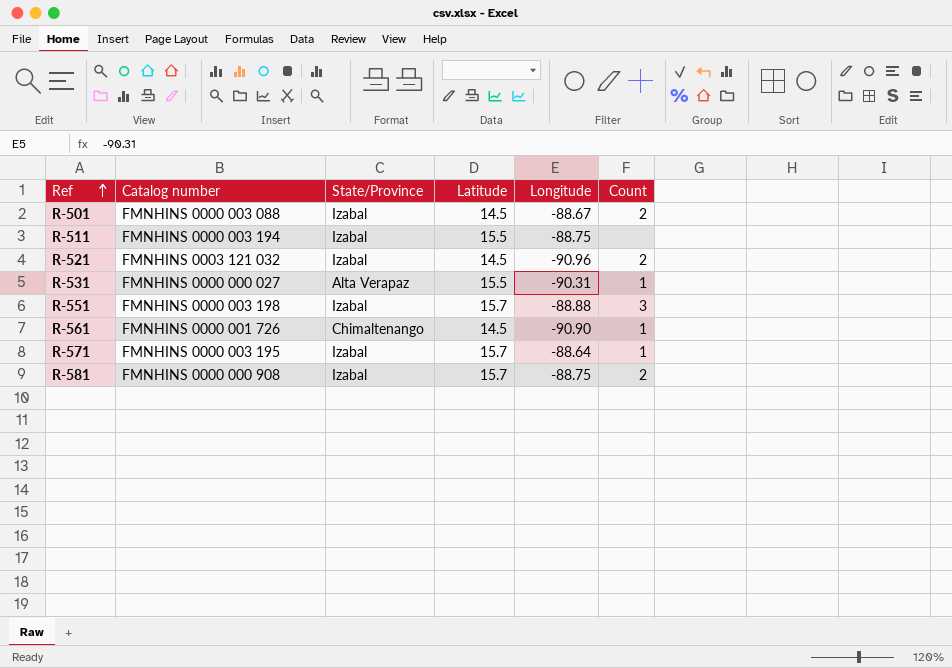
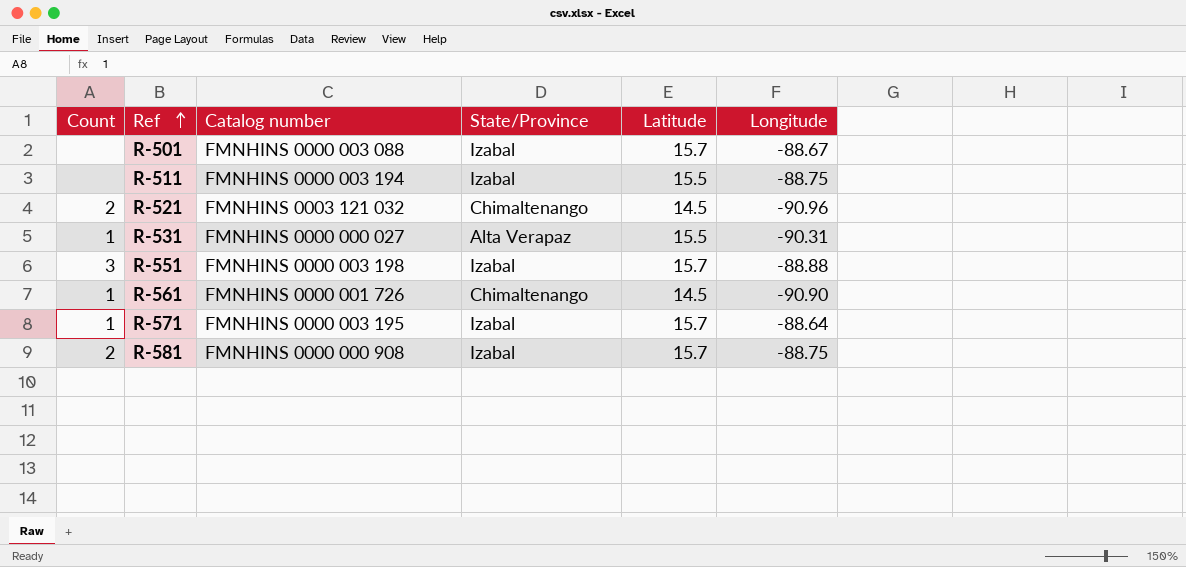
column Count | position: 6 -> 1
R-501 | Count: 2 -> none
R-501 | Latitude: 14.5 -> 15.7
R-521 | State/Province: Izabal -> Chimaltenango

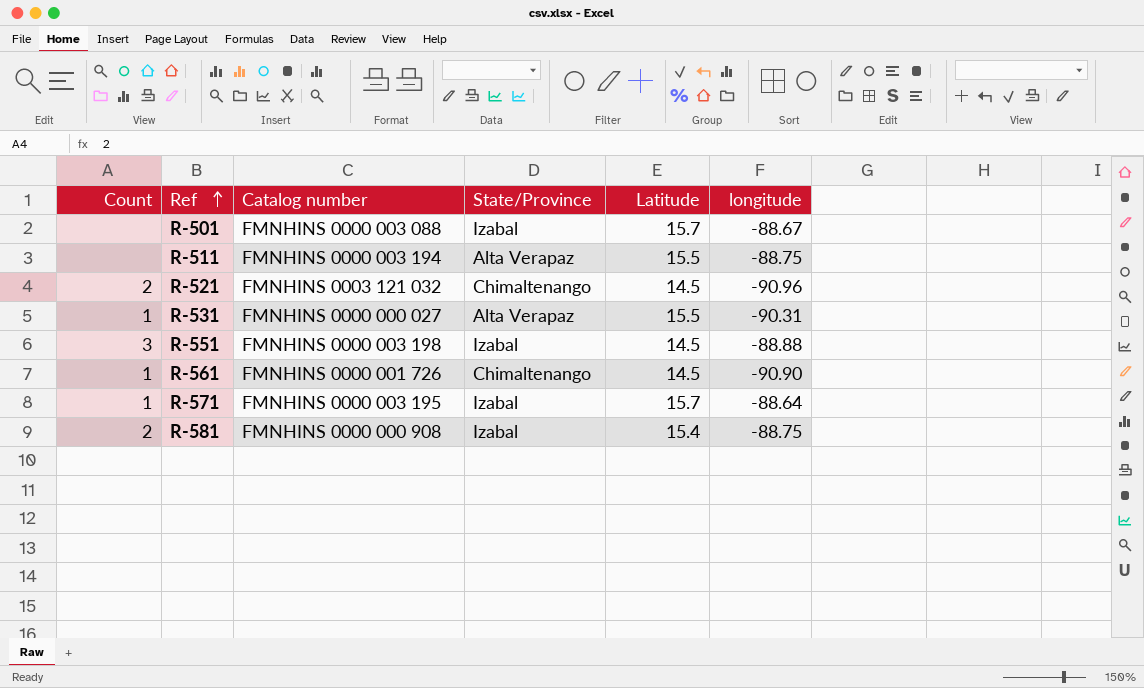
column name: Longitude -> longitude
R-511 | State/Province: Izabal -> Alta Verapaz
R-551 | Latitude: 15.7 -> 14.5
R-581 | Latitude: 15.7 -> 15.4

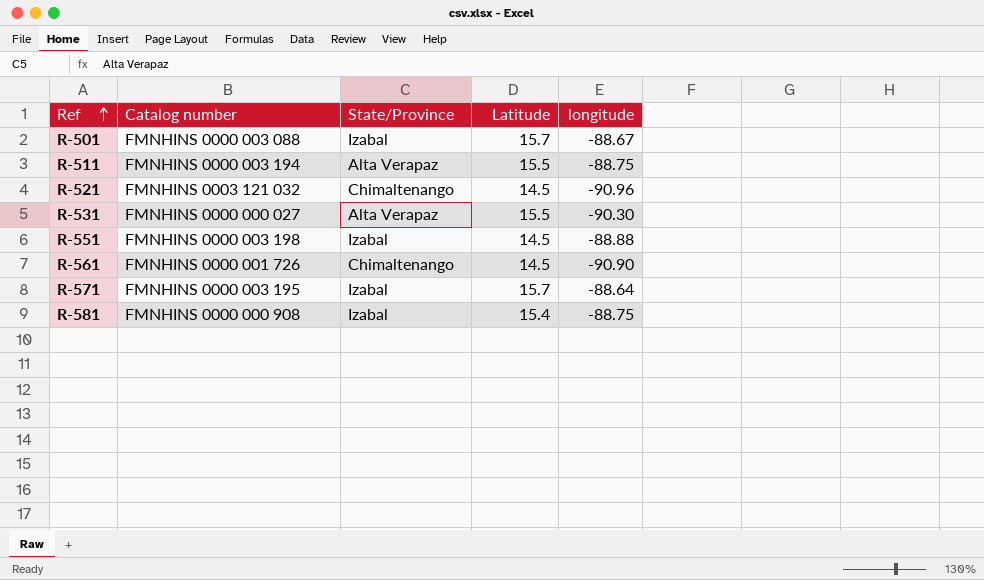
column Count | position: 1 -> none
R-531 | longitude: -90.31 -> -90.30

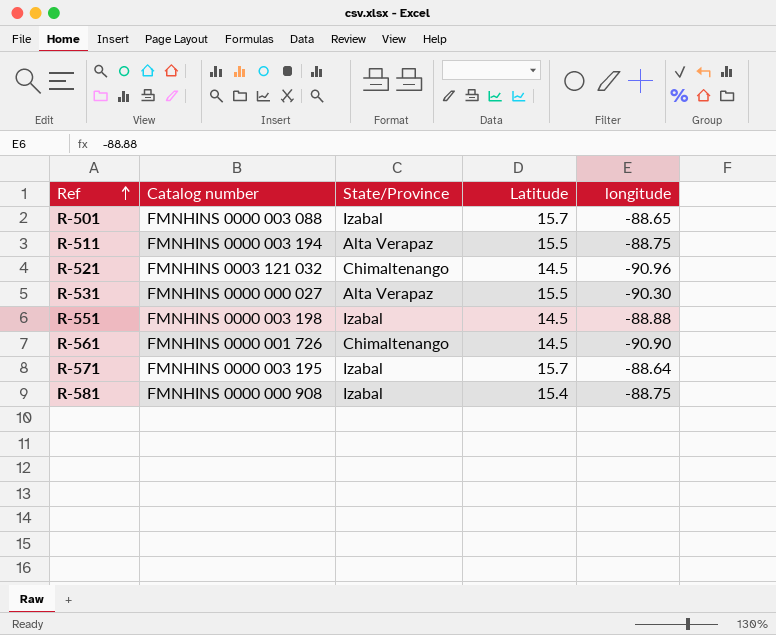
R-501 | longitude: -88.67 -> -88.65

